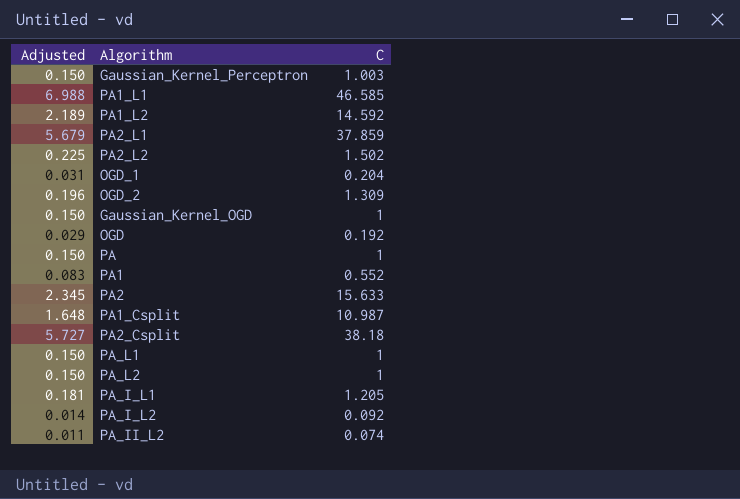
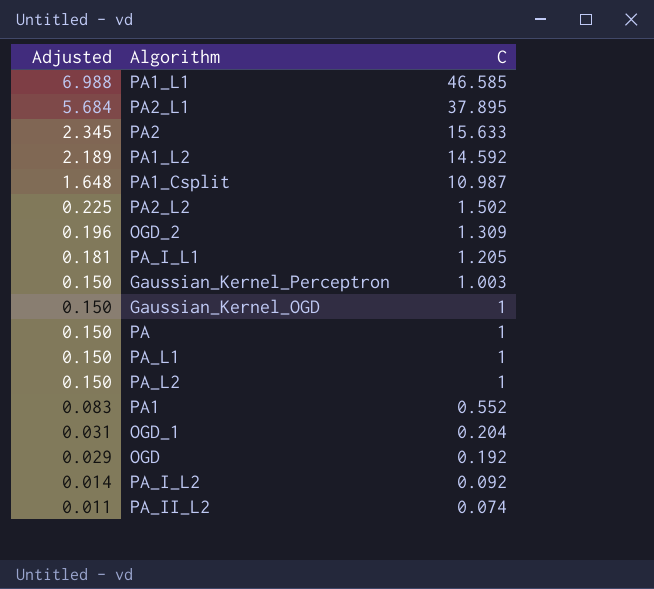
row order: none -> Adjusted descending
row PA2_Csplit: 5.727 | 38.18 -> none
PA2_L1 | Adjusted: 5.679 -> 5.684
PA2_L1 | C: 37.859 -> 37.895

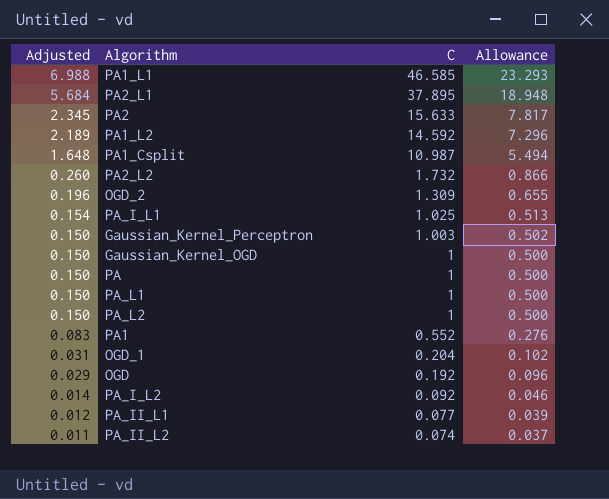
column Allowance | formula: none -> [C] * 0.5
PA2_L2 | Adjusted: 0.225 -> 0.260
PA2_L2 | C: 1.502 -> 1.732
PA_I_L1 | Adjusted: 0.181 -> 0.154
PA_I_L1 | C: 1.205 -> 1.025
row PA_II_L1: none -> 0.012 | 0.077 | 0.039

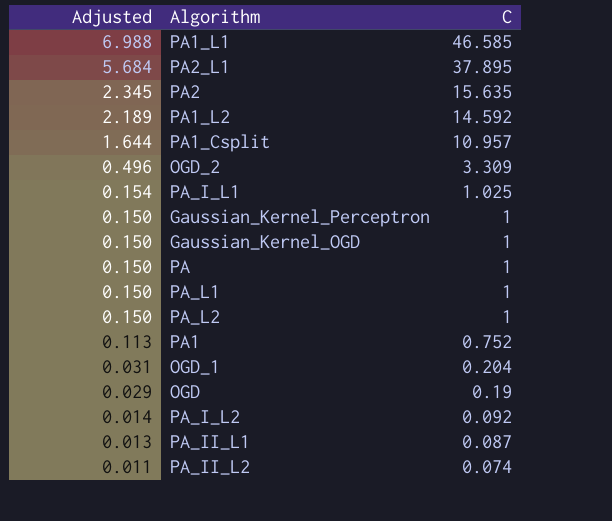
column Allowance | formula: [C] * 0.5 -> none
row PA2_L2: 0.260 | 1.732 | 0.866 -> none
PA2 | C: 15.633 -> 15.635
PA1_Csplit | Adjusted: 1.648 -> 1.644
PA1_Csplit | C: 10.987 -> 10.957
OGD_2 | Adjusted: 0.196 -> 0.496
OGD_2 | C: 1.309 -> 3.309
Gaussian_Kernel_Perceptron | C: 1.003 -> 1
PA1 | Adjusted: 0.083 -> 0.113
PA1 | C: 0.552 -> 0.752
OGD | C: 0.192 -> 0.19
PA_II_L1 | Adjusted: 0.012 -> 0.013
PA_II_L1 | C: 0.077 -> 0.087

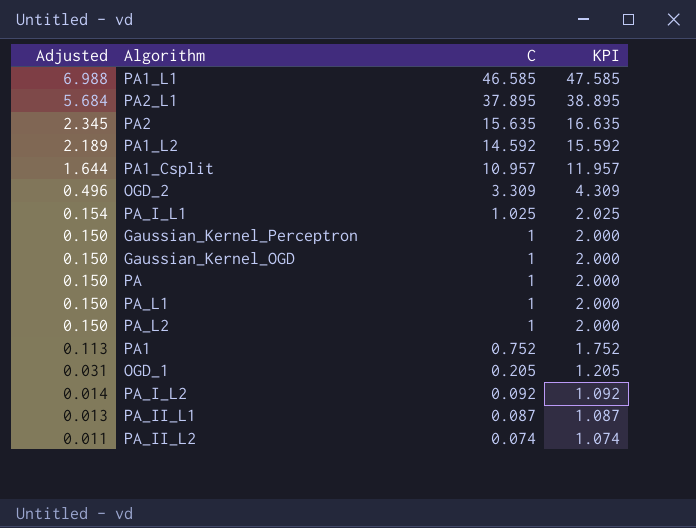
column KPI | formula: none -> [C] + 1
row OGD: 0.029 | 0.19 -> none
OGD_1 | C: 0.204 -> 0.205

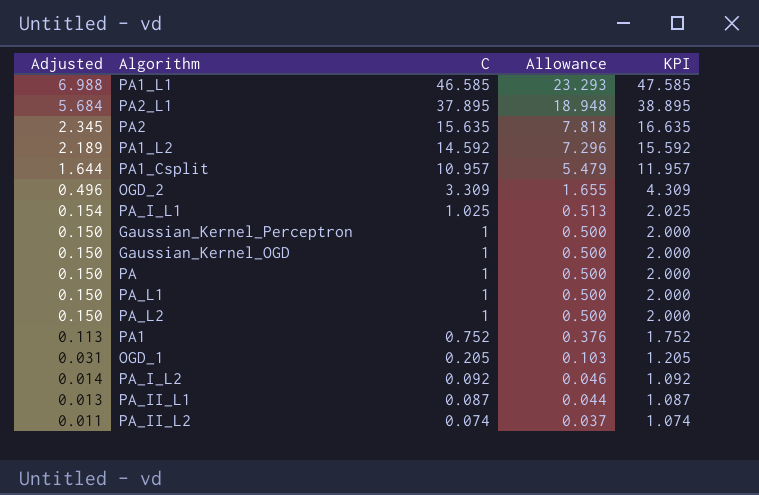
column Allowance | formula: none -> [C] * 0.5

